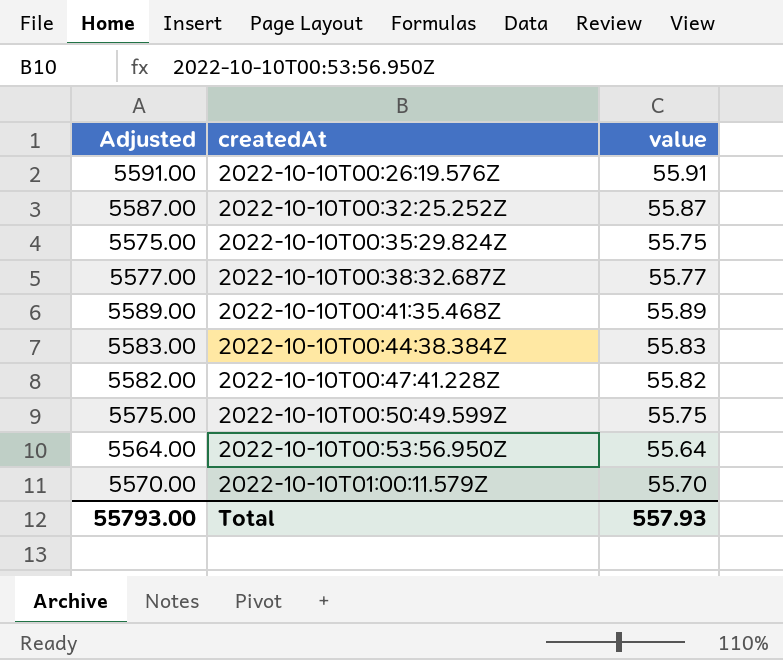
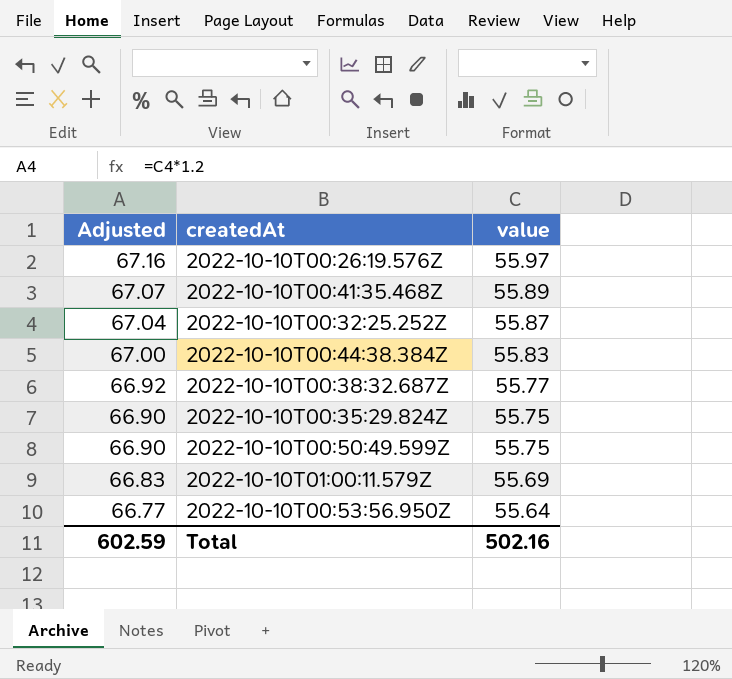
row order: createdAt ascending -> Adjusted descending
column Adjusted | formula: [value] * 100 -> [value] * 1.2
row 2022-10-10T00:47:41.228Z: 5582.00 | 55.82 -> none
2022-10-10T00:26:19.576Z | value: 55.91 -> 55.97
2022-10-10T01:00:11.579Z | value: 55.70 -> 55.69
Total | Adjusted: 55793.00 -> 602.59
Total | value: 557.93 -> 502.16

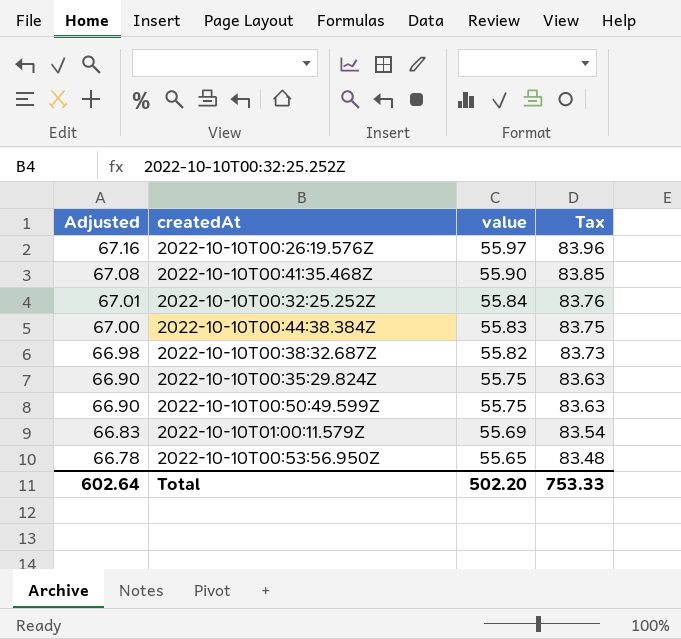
column Tax | formula: none -> [value] * 1.5
2022-10-10T00:41:35.468Z | Adjusted: 67.07 -> 67.08
2022-10-10T00:41:35.468Z | value: 55.89 -> 55.90
2022-10-10T00:32:25.252Z | Adjusted: 67.04 -> 67.01
2022-10-10T00:32:25.252Z | value: 55.87 -> 55.84
2022-10-10T00:38:32.687Z | Adjusted: 66.92 -> 66.98
2022-10-10T00:38:32.687Z | value: 55.77 -> 55.82
2022-10-10T00:53:56.950Z | Adjusted: 66.77 -> 66.78
2022-10-10T00:53:56.950Z | value: 55.64 -> 55.65
Total | Adjusted: 602.59 -> 602.64
Total | value: 502.16 -> 502.20

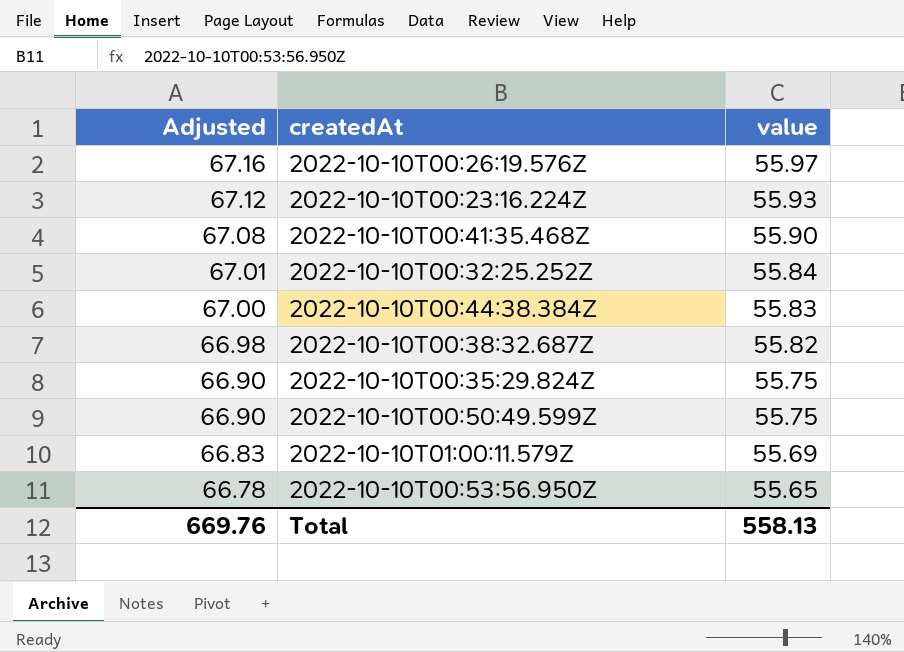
column Tax | formula: [value] * 1.5 -> none
row 2022-10-10T00:23:16.224Z: none -> 67.12 | 55.93
Total | Adjusted: 602.64 -> 669.76
Total | value: 502.20 -> 558.13

